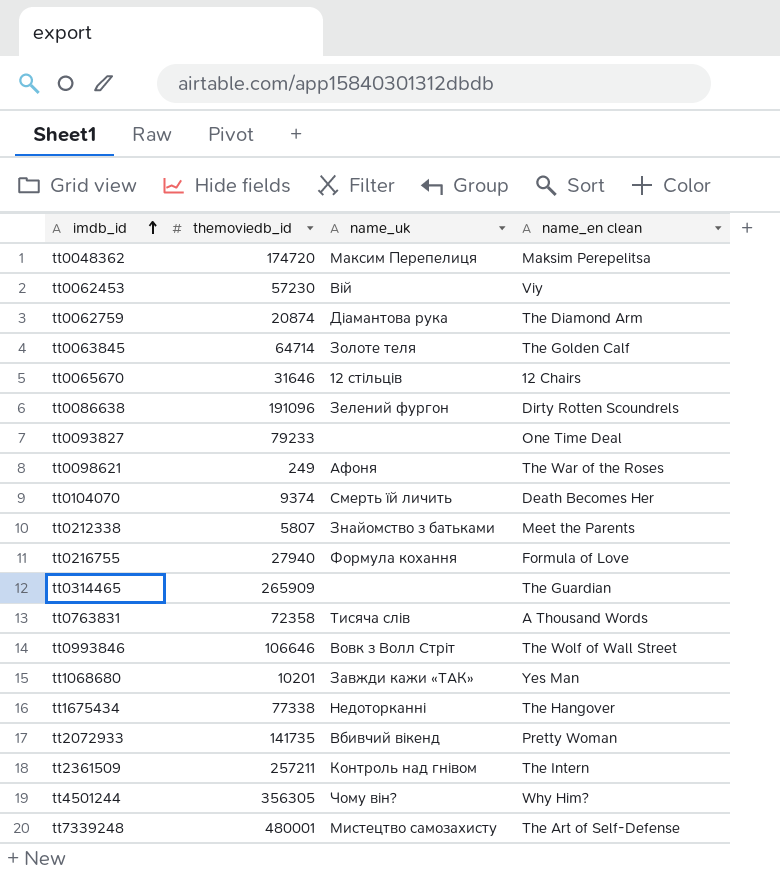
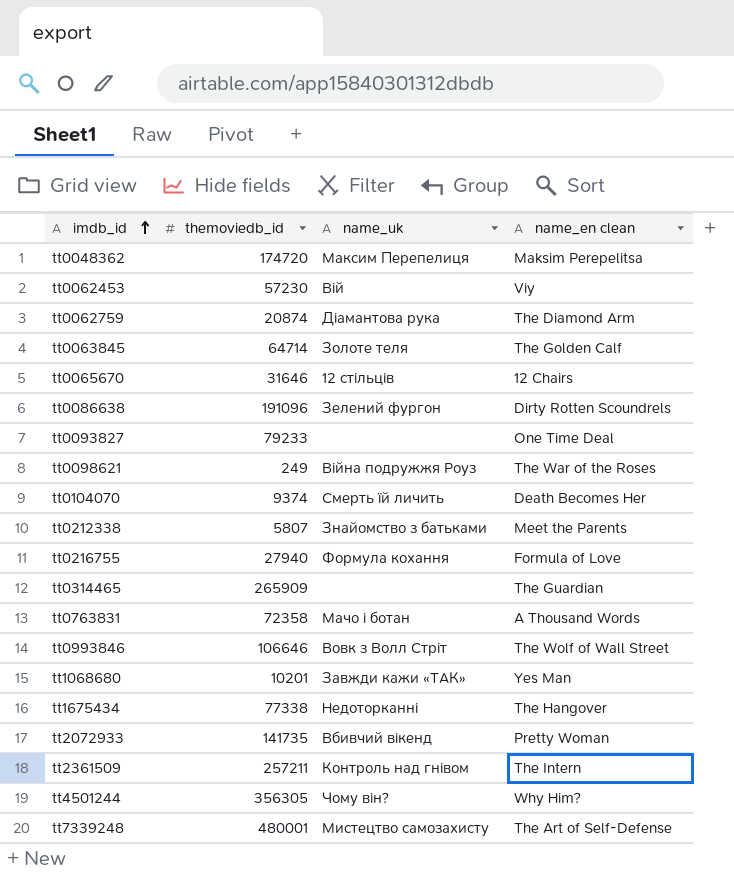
tt0098621 | name_uk: Афоня -> Війна подружжя Роуз
tt0763831 | name_uk: Тисяча слів -> Мачо і ботан

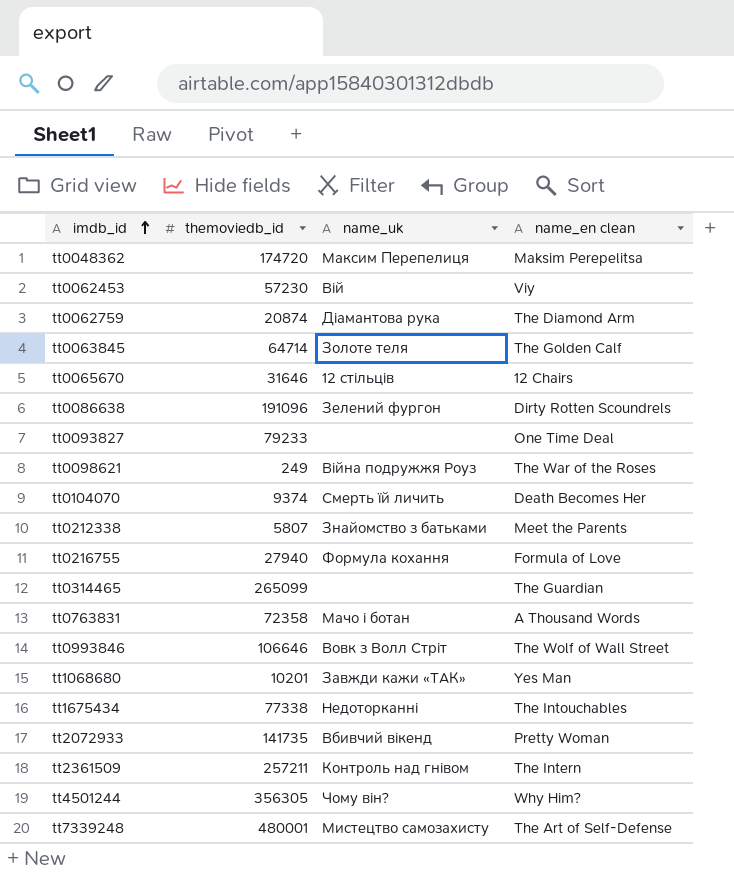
tt0314465 | themoviedb_id: 265909 -> 265099
tt1675434 | name_en clean: The Hangover -> The Intouchables

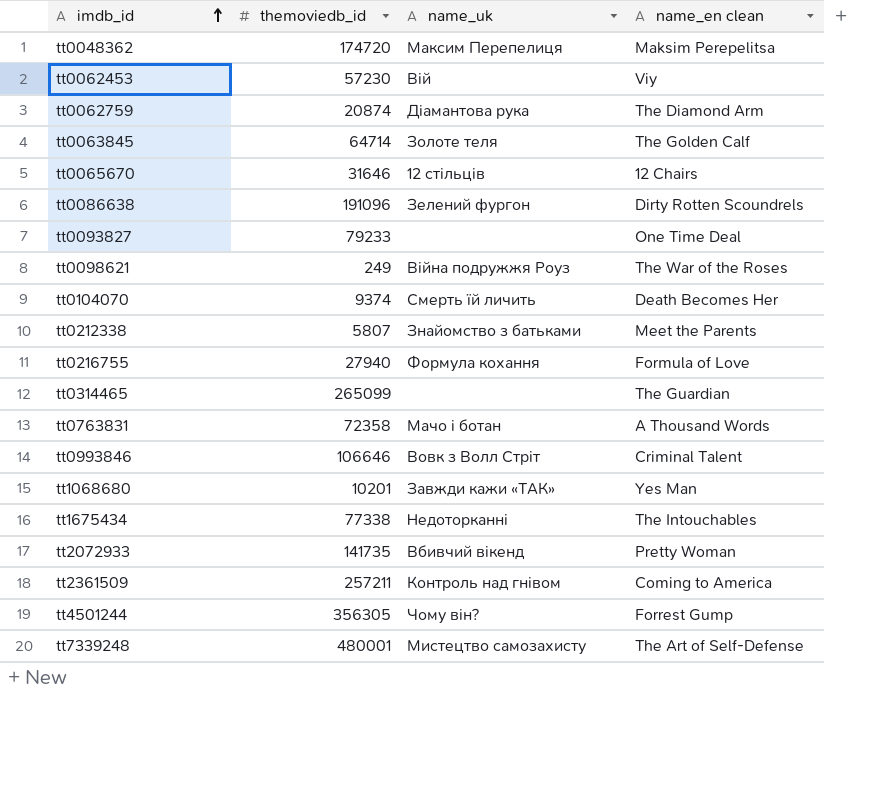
tt0993846 | name_en clean: The Wolf of Wall Street -> Criminal Talent
tt2361509 | name_en clean: The Intern -> Coming to America
tt4501244 | name_en clean: Why Him? -> Forrest Gump

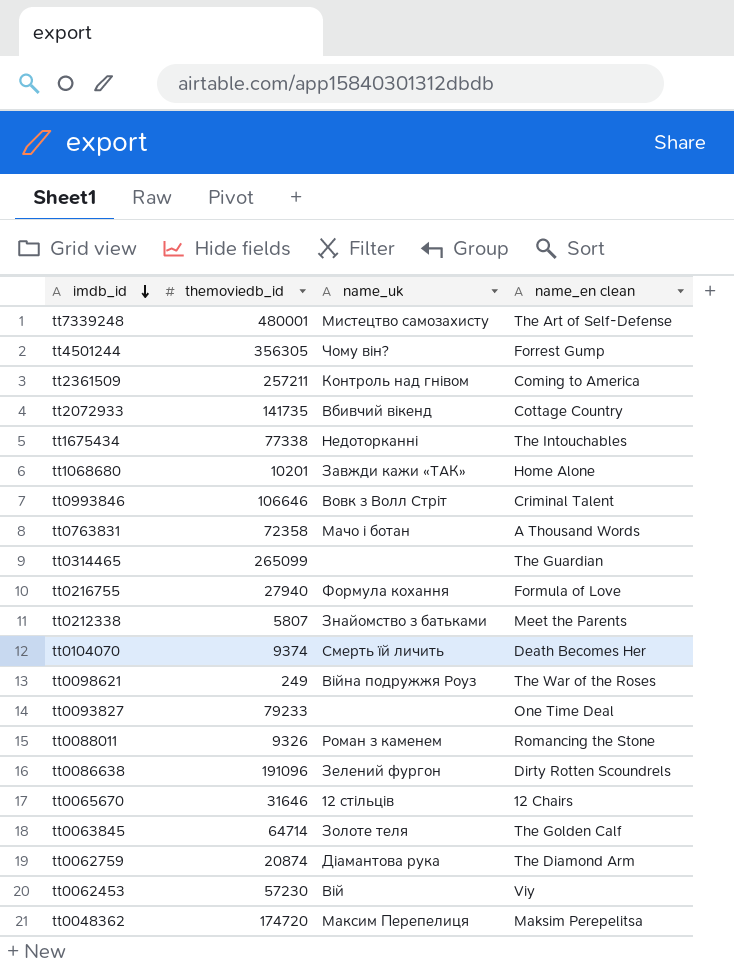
row order: imdb_id ascending -> imdb_id descending
tt2072933 | name_en clean: Pretty Woman -> Cottage Country
tt1068680 | name_en clean: Yes Man -> Home Alone
row tt0088011: none -> 9326 | Роман з каменем | Romancing the Stone

